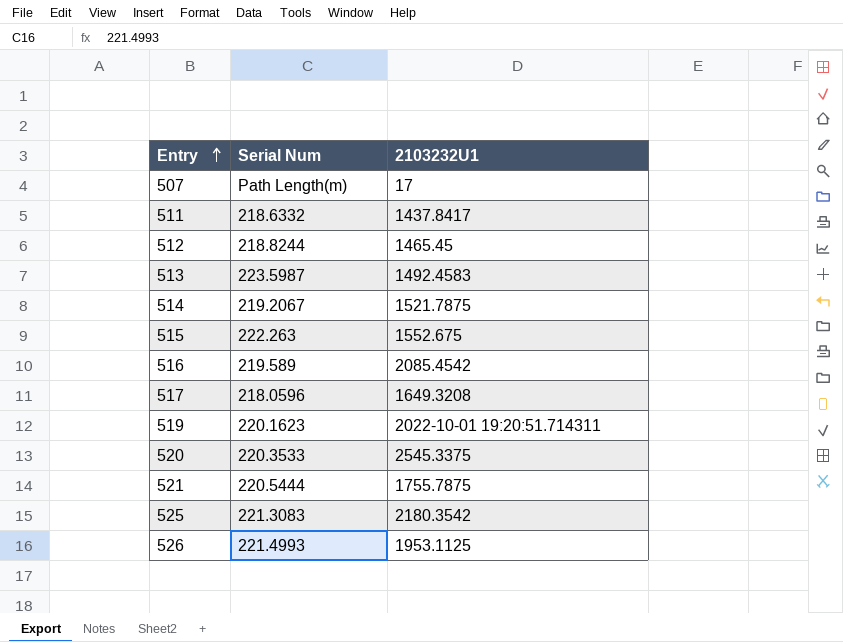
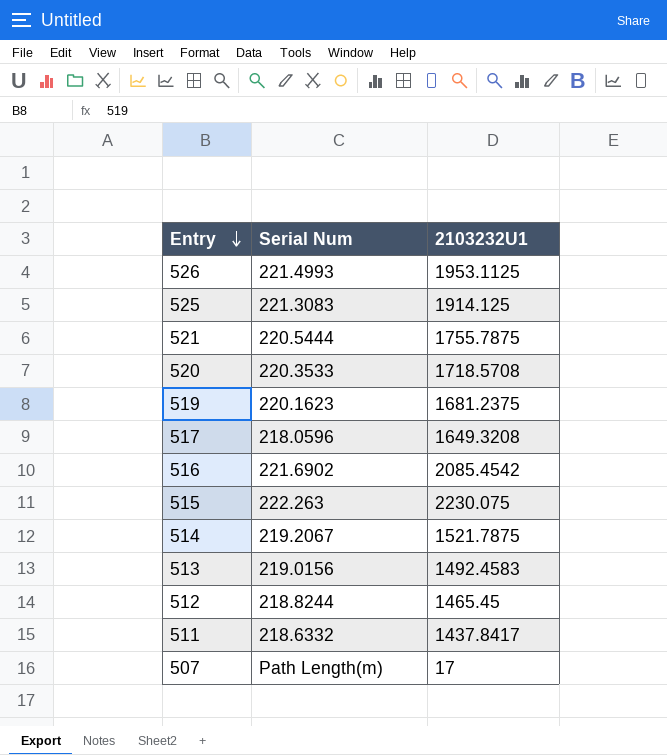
row order: Entry ascending -> Entry descending
525 | 2103232U1: 2180.3542 -> 1914.125
520 | 2103232U1: 2545.3375 -> 1718.5708
519 | 2103232U1: 2022-10-01 19:20:51.714311 -> 1681.2375
516 | Serial Num: 219.589 -> 221.6902
515 | 2103232U1: 1552.675 -> 2230.075
513 | Serial Num: 223.5987 -> 219.0156

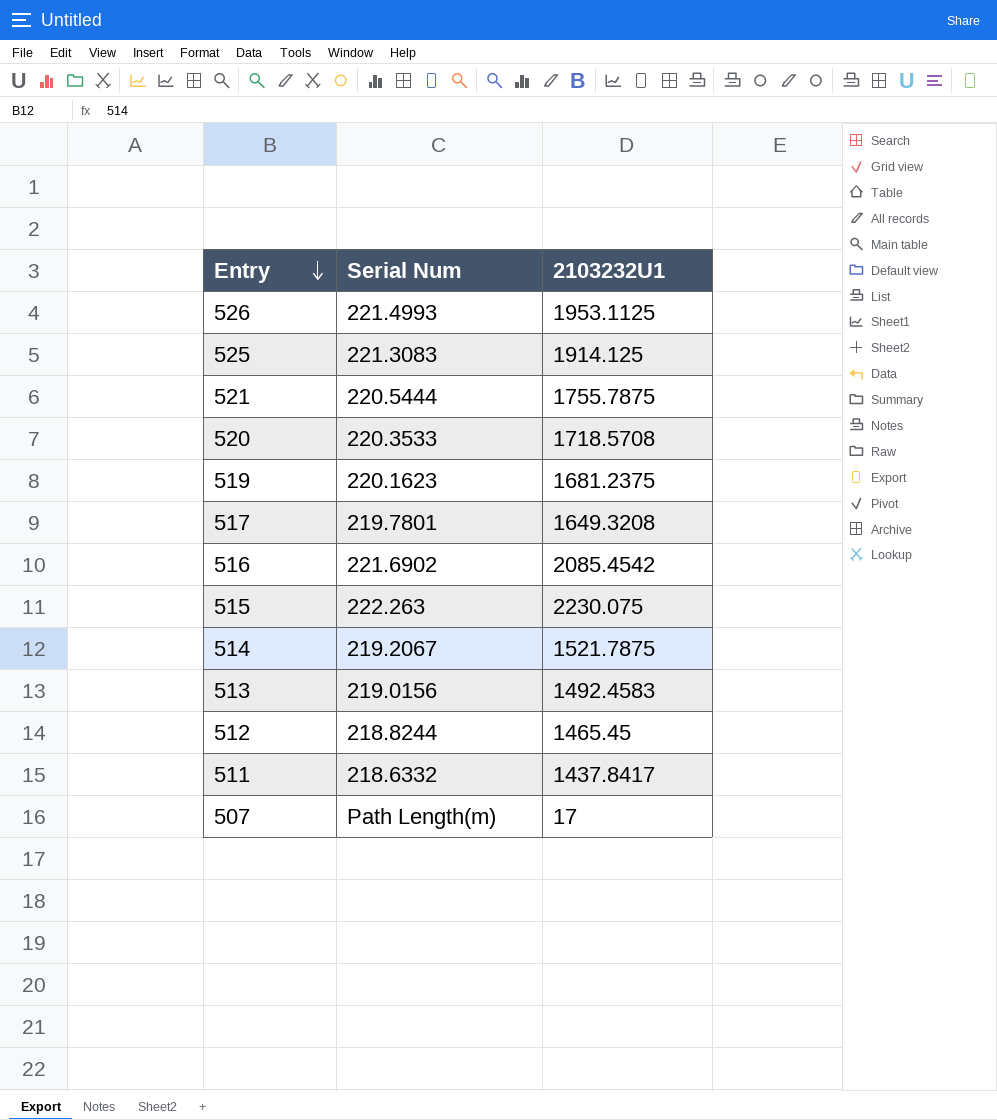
517 | Serial Num: 218.0596 -> 219.7801

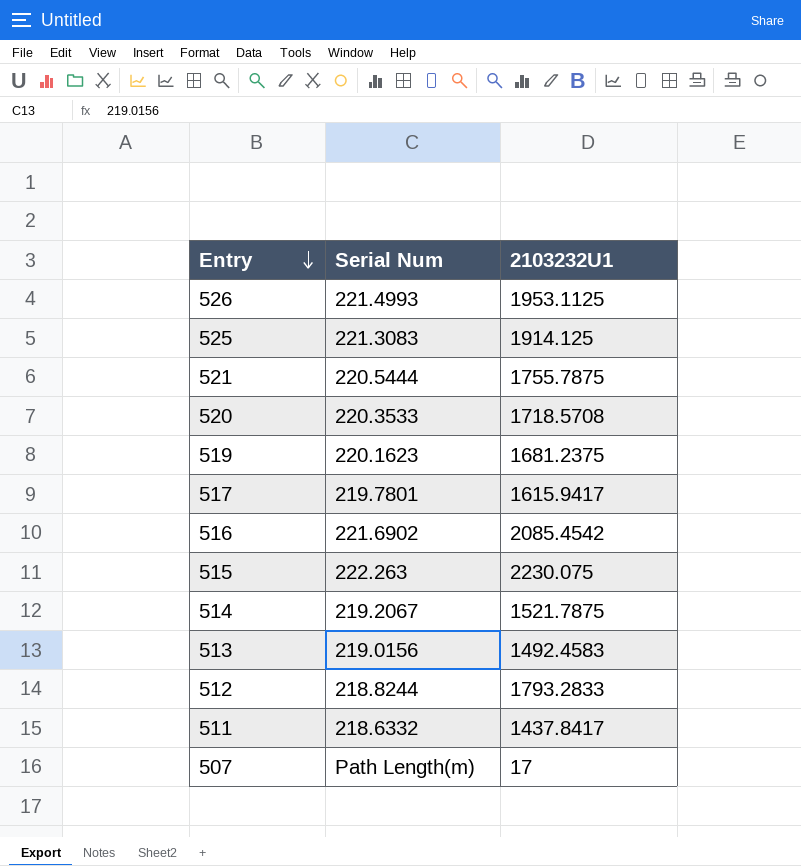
517 | 2103232U1: 1649.3208 -> 1615.9417
512 | 2103232U1: 1465.45 -> 1793.2833

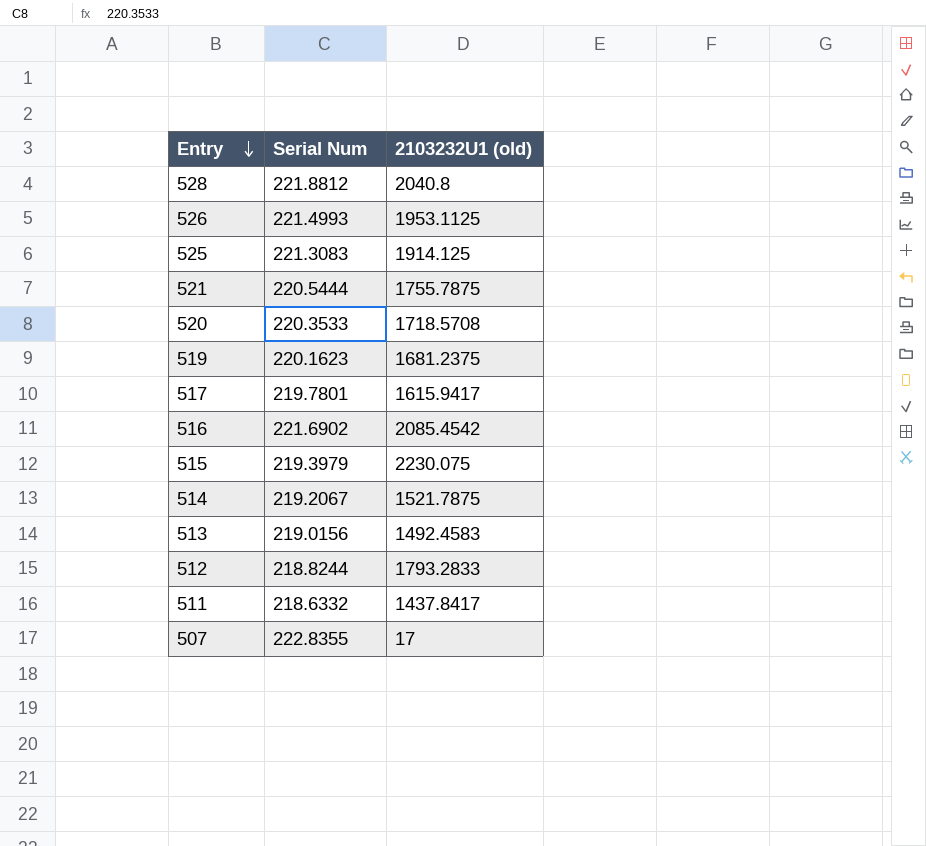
column name: 2103232U1 -> 2103232U1 (old)
row 528: none -> 221.8812 | 2040.8
515 | Serial Num: 222.263 -> 219.3979
507 | Serial Num: Path Length(m) -> 222.8355

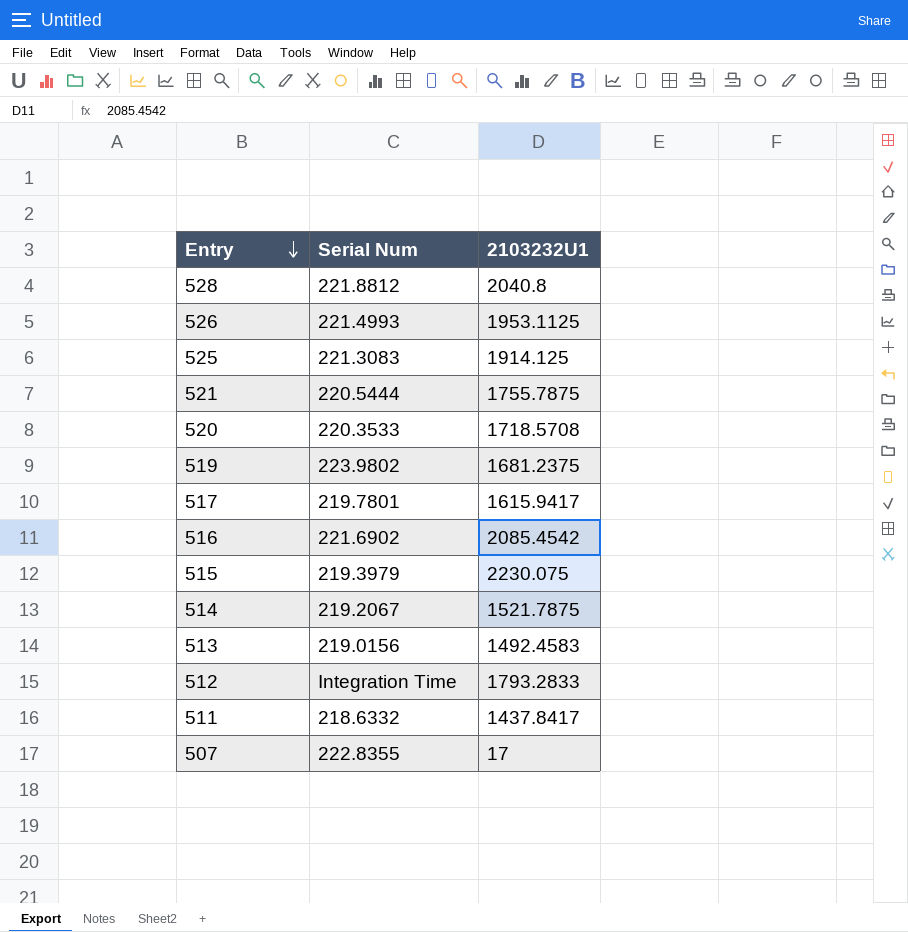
column name: 2103232U1 (old) -> 2103232U1
519 | Serial Num: 220.1623 -> 223.9802
512 | Serial Num: 218.8244 -> Integration Time

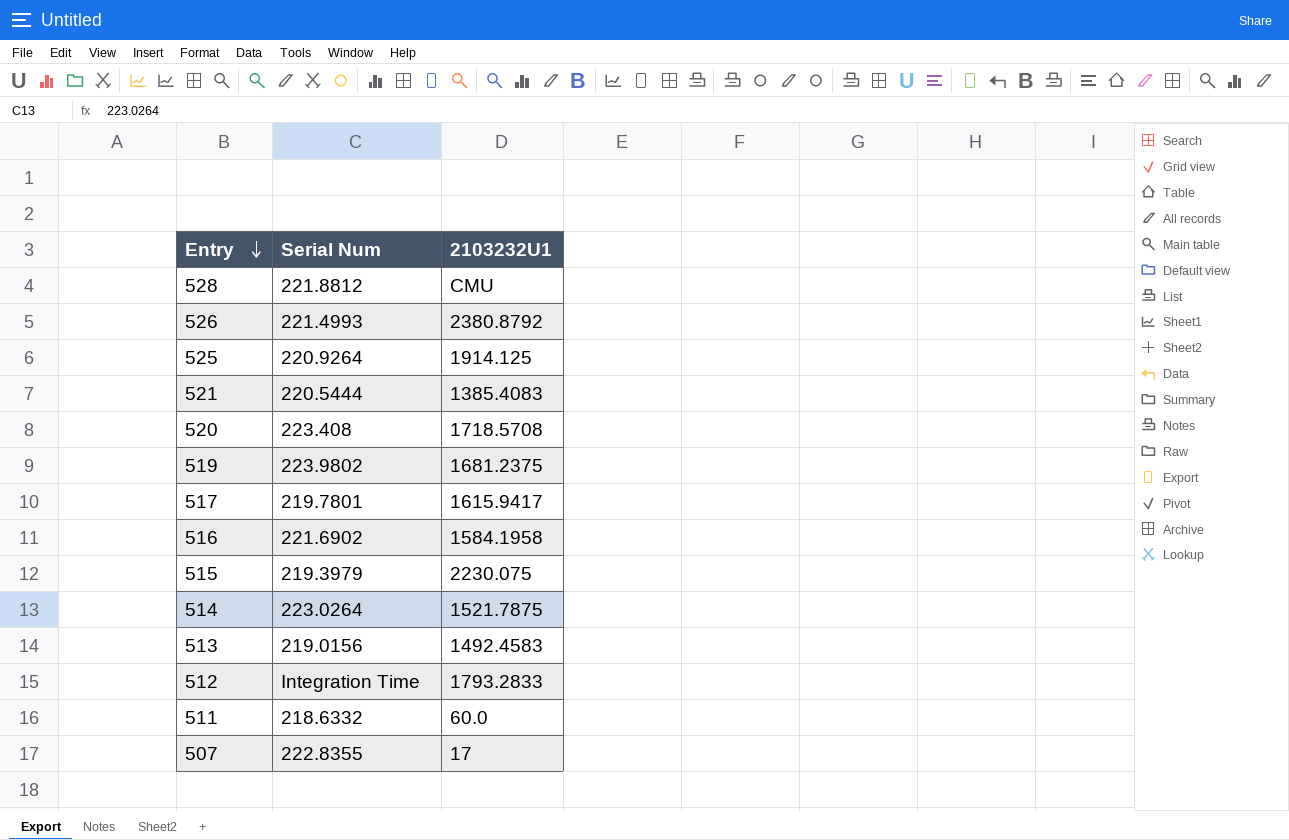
528 | 2103232U1: 2040.8 -> CMU
526 | 2103232U1: 1953.1125 -> 2380.8792
525 | Serial Num: 221.3083 -> 220.9264
521 | 2103232U1: 1755.7875 -> 1385.4083
520 | Serial Num: 220.3533 -> 223.408
516 | 2103232U1: 2085.4542 -> 1584.1958
514 | Serial Num: 219.2067 -> 223.0264
511 | 2103232U1: 1437.8417 -> 60.0

